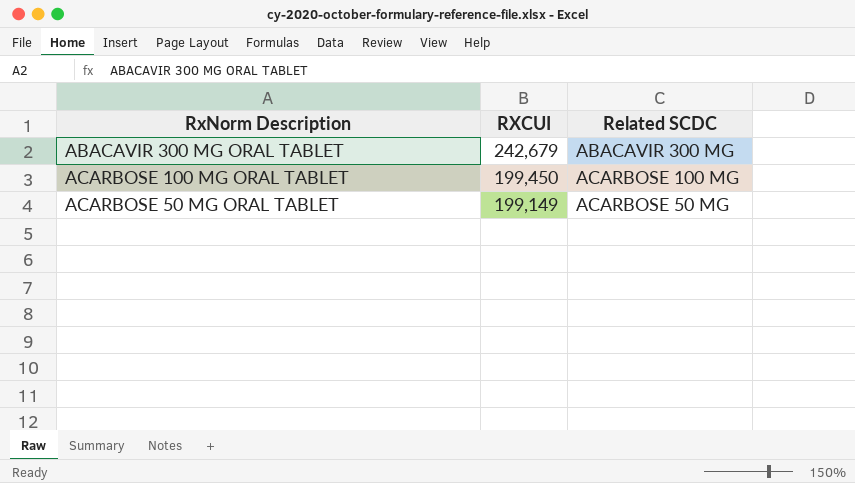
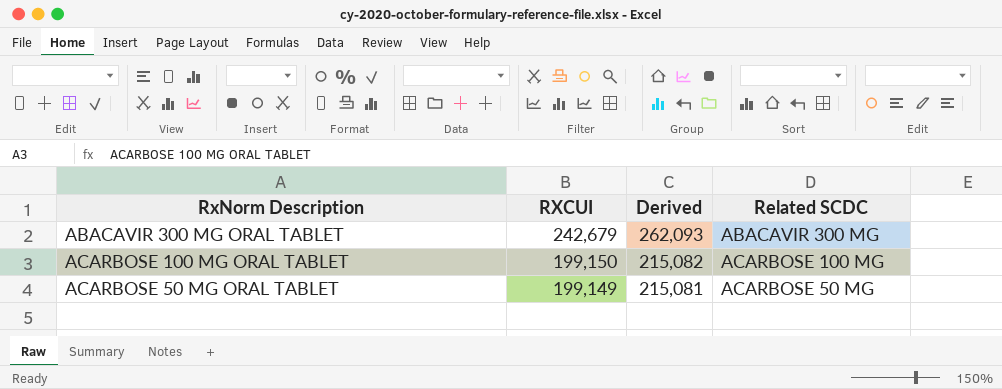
column Derived | formula: none -> [RXCUI] * 1.08
ACARBOSE 100 MG ORAL TABLET | RXCUI: 199,450 -> 199,150

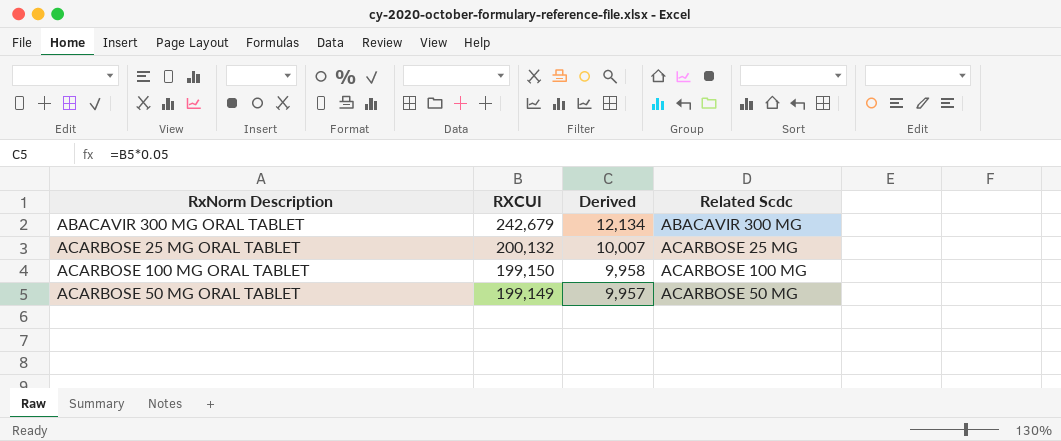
column Derived | formula: [RXCUI] * 1.08 -> [RXCUI] * 0.05
column name: Related SCDC -> Related Scdc
row ACARBOSE 25 MG ORAL TABLET: none -> 200,132 | 10,007 | ACARBOSE 25 MG

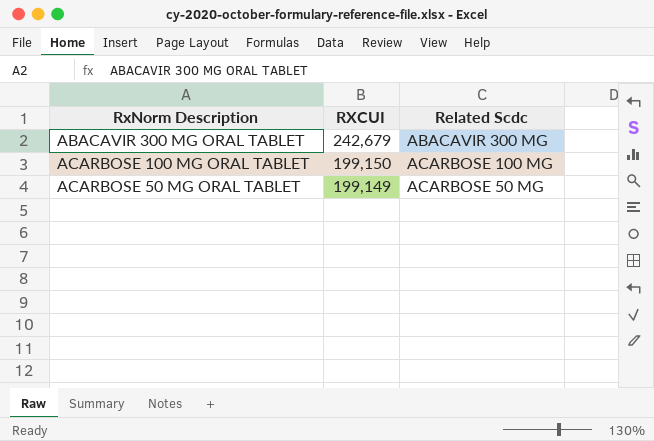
column Derived | formula: [RXCUI] * 0.05 -> none
row ACARBOSE 25 MG ORAL TABLET: 200,132 | 10,007 | ACARBOSE 25 MG -> none

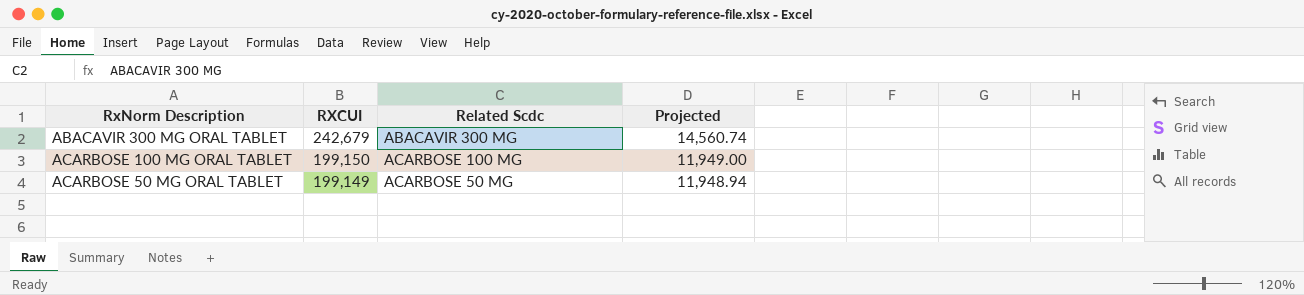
column Projected | formula: none -> [RXCUI] * 0.06

